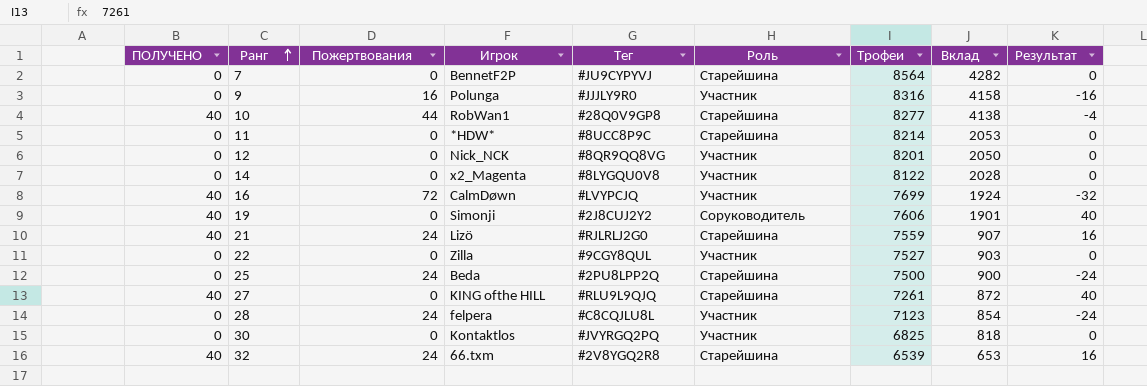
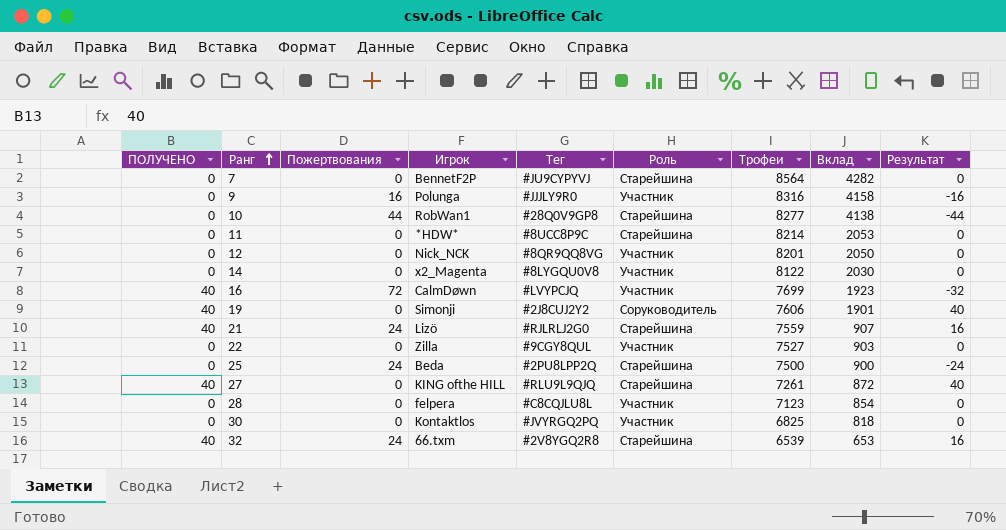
10 | ПОЛУЧЕНО: 40 -> 0
10 | Результат: -4 -> -44
14 | Вклад: 2028 -> 2030
16 | Вклад: 1924 -> 1923
28 | Пожертвования: 24 -> 0
28 | Результат: -24 -> 0

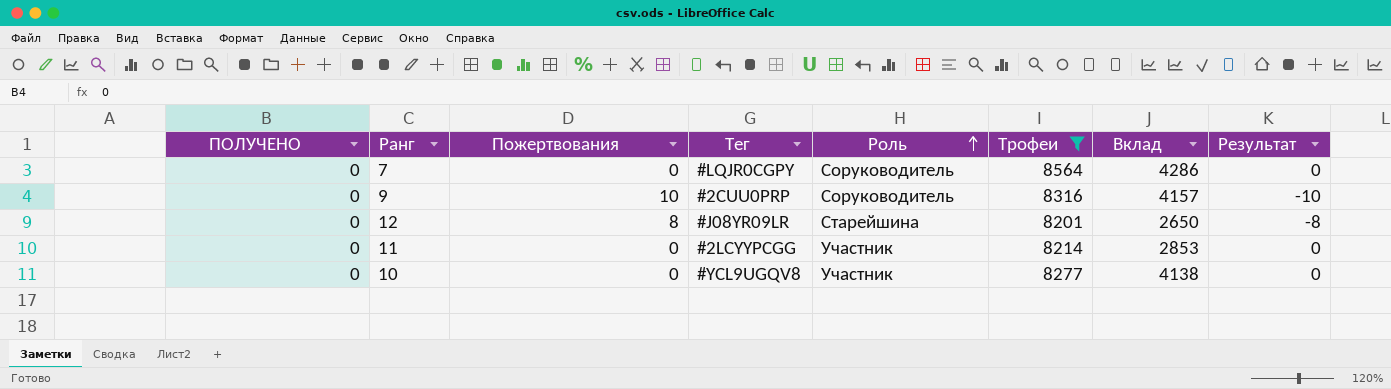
filter: none -> Трофеи >= 8201
row order: Ранг ascending -> Роль ascending
column Игрок | position: 4 -> none
7 | Тег: #JU9CYPYVJ -> #LQJR0CGPY
7 | Роль: Старейшина -> Соруководитель
7 | Вклад: 4282 -> 4286
9 | Пожертвования: 16 -> 10
9 | Тег: #JJJLY9R0 -> #2CUU0PRP
9 | Роль: Участник -> Соруководитель
9 | Вклад: 4158 -> 4157
9 | Результат: -16 -> -10
12 | Пожертвования: 0 -> 8
12 | Тег: #8QR9QQ8VG -> #J08YR09LR
12 | Роль: Участник -> Старейшина
12 | Вклад: 2050 -> 2650
12 | Результат: 0 -> -8
11 | Тег: #8UCC8P9C -> #2LCYYPCGG
11 | Роль: Старейшина -> Участник
11 | Вклад: 2053 -> 2853
10 | Пожертвования: 44 -> 0
10 | Тег: #28Q0V9GP8 -> #YCL9UGQV8
10 | Роль: Старейшина -> Участник
10 | Результат: -44 -> 0

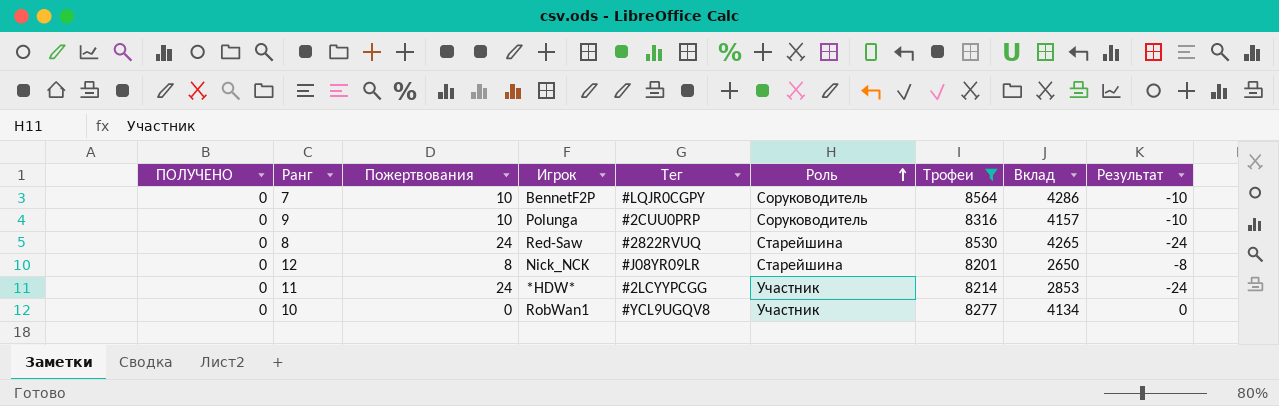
column Игрок | position: none -> 4
7 | Пожертвования: 0 -> 10
7 | Результат: 0 -> -10
row 8: none -> 0 | 24 | Red-Saw | #2822RVUQ | Старейшина | 8530 | 4265 | -24
11 | Пожертвования: 0 -> 24
11 | Результат: 0 -> -24
10 | Вклад: 4138 -> 4134

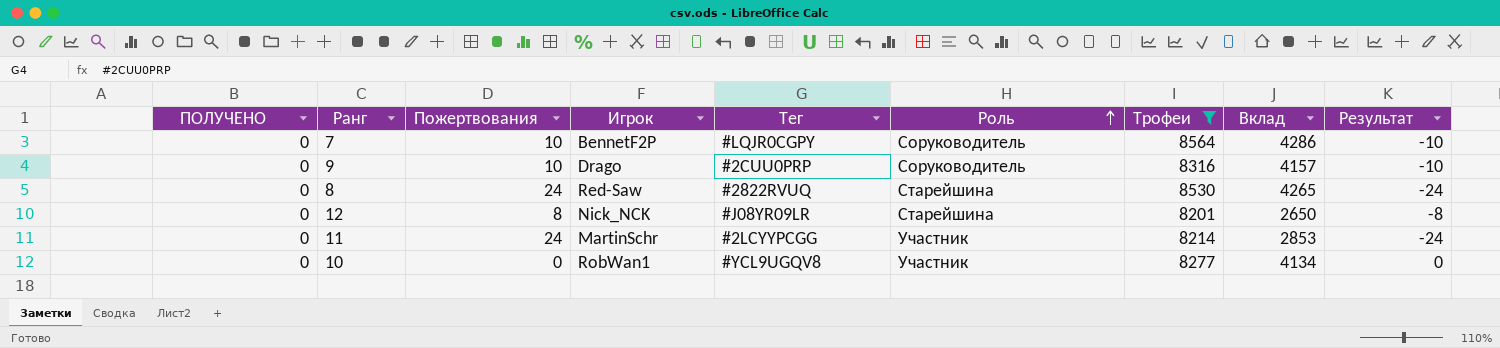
9 | Игрок: Polunga -> Drago
11 | Игрок: *HDW* -> MartinSchr

